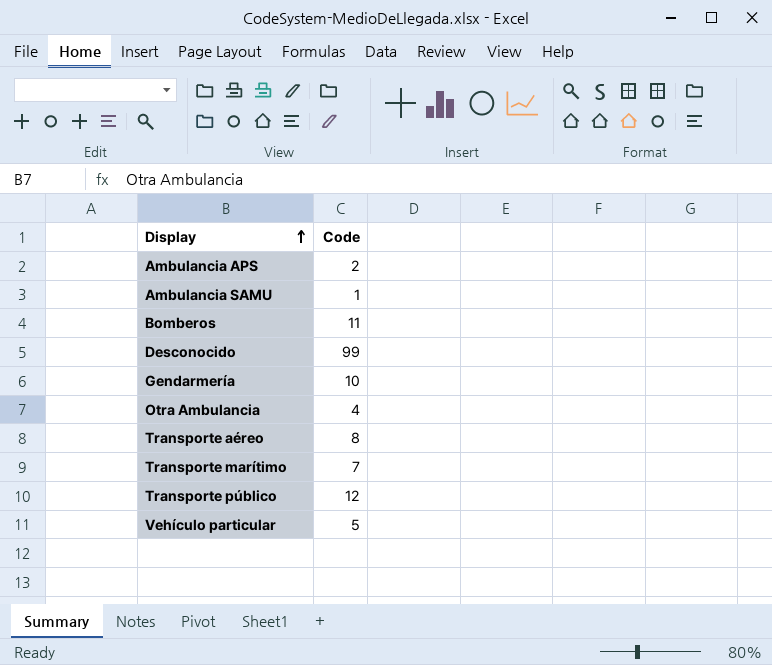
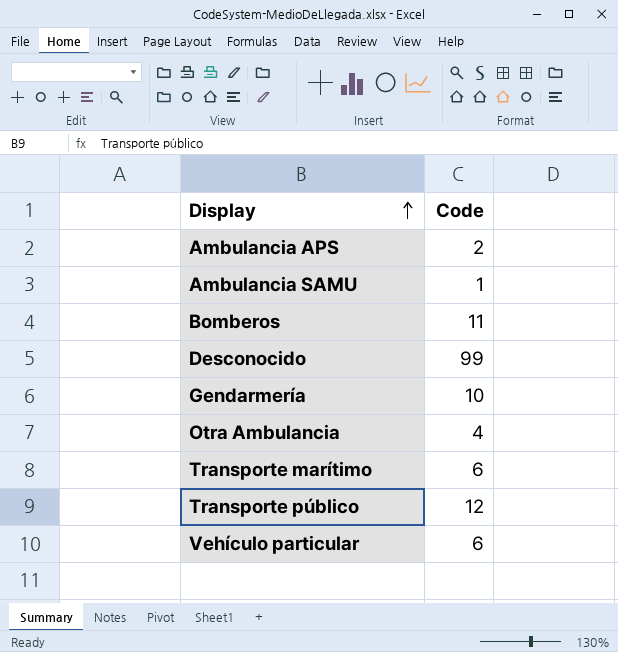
row Transporte aéreo: 8 -> none
Transporte marítimo | Code: 7 -> 6
Vehículo particular | Code: 5 -> 6

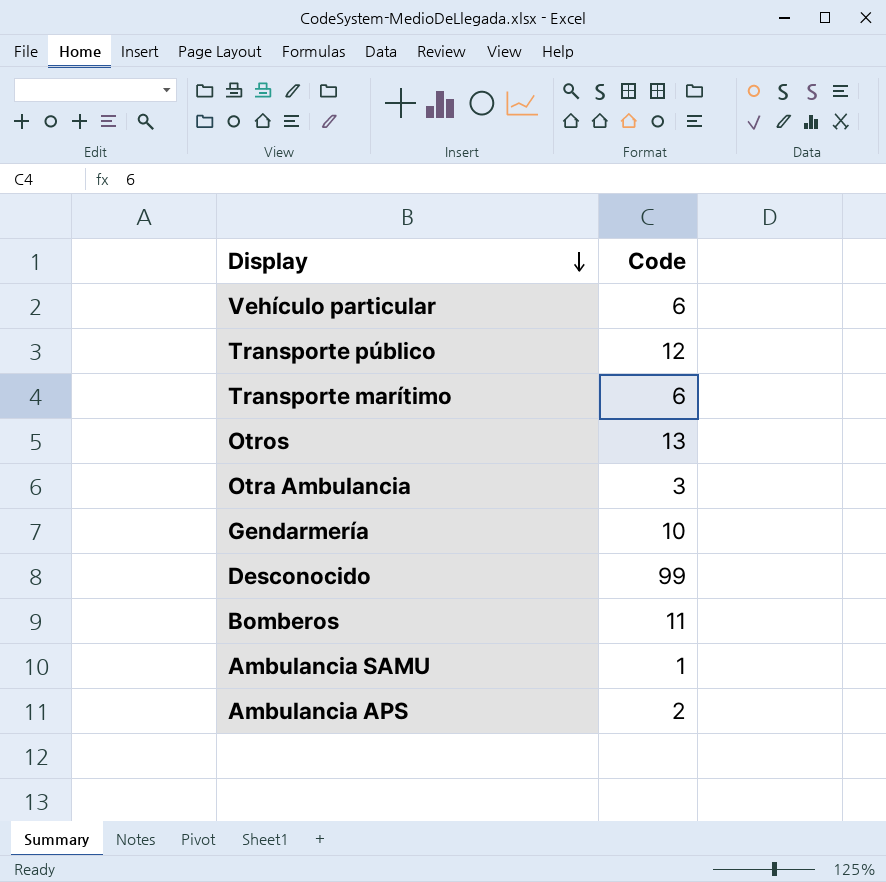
row order: Display ascending -> Display descending
row Otros: none -> 13
Otra Ambulancia | Code: 4 -> 3

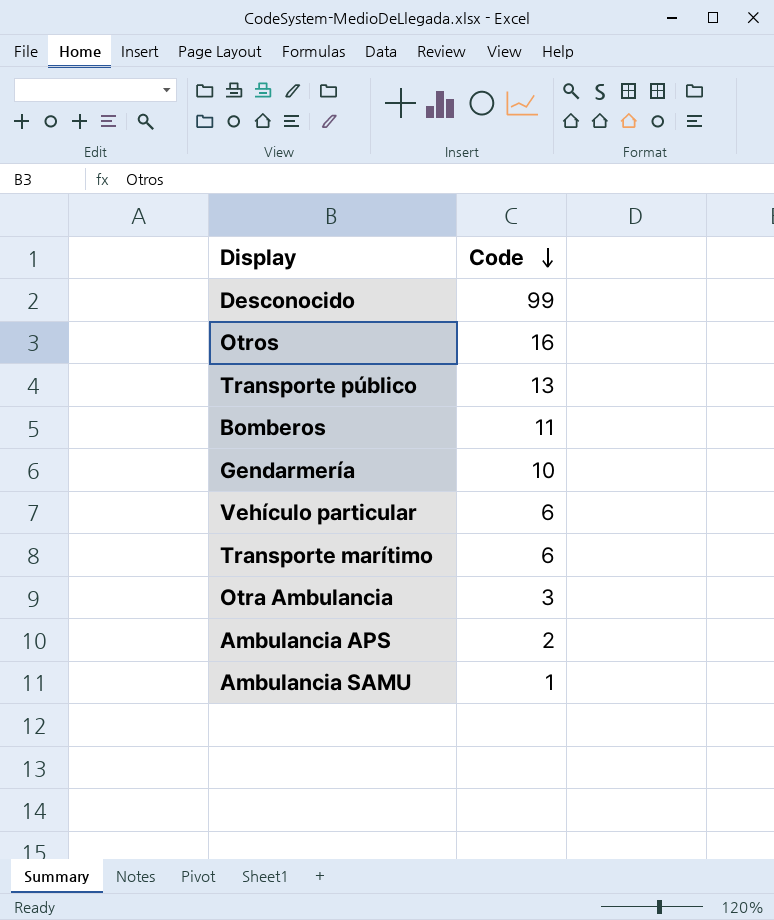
row order: Display descending -> Code descending
Otros | Code: 13 -> 16
Transporte público | Code: 12 -> 13

